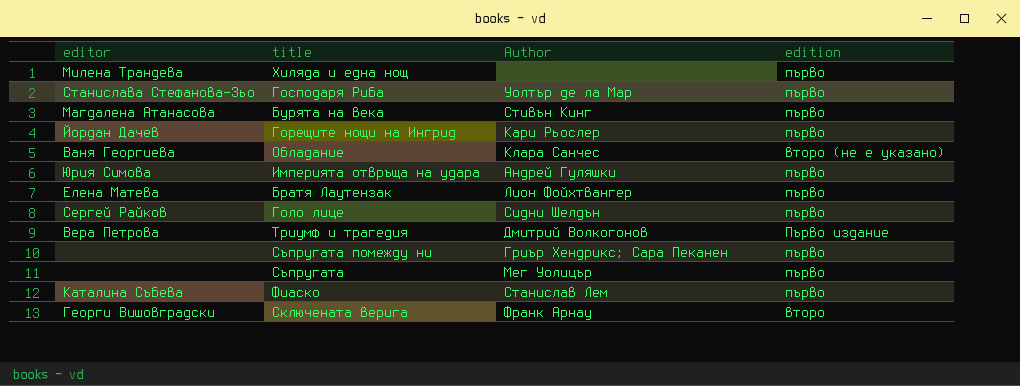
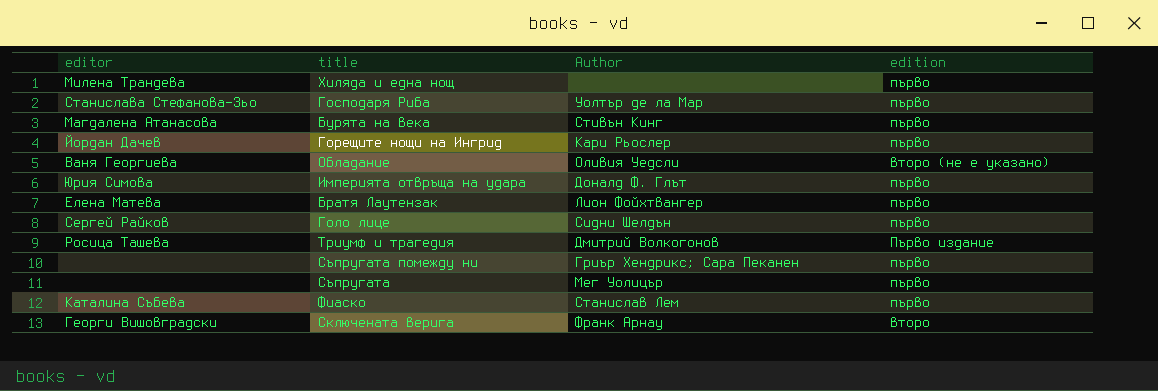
Обладание | Author: Клара Санчес -> Оливия Уедсли
Империята отвръща на удара | Author: Андрей Гуляшки -> Доналд Ф. Глът
Триумф и трагедия | editor: Вера Петрова -> Росица Ташева

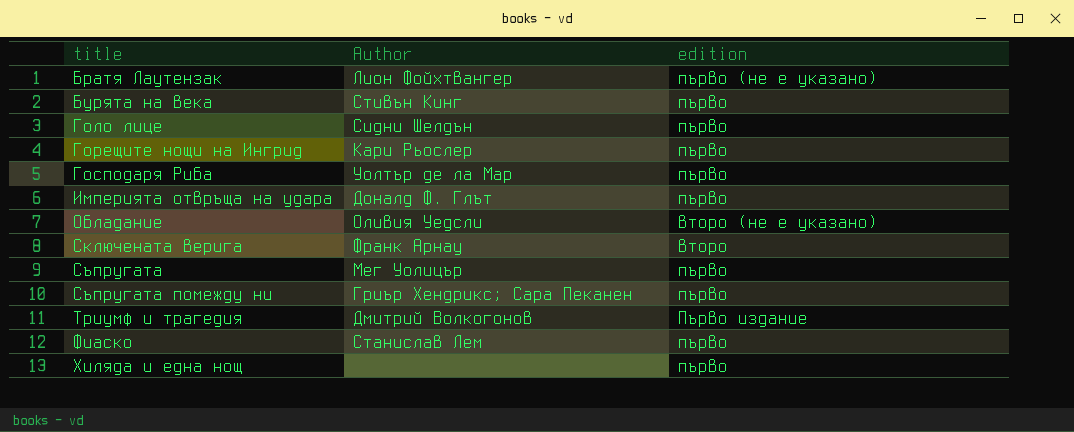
row order: none -> title ascending
column editor | position: 1 -> none
Братя Лаутензак | edition: първо -> първо (не е указано)

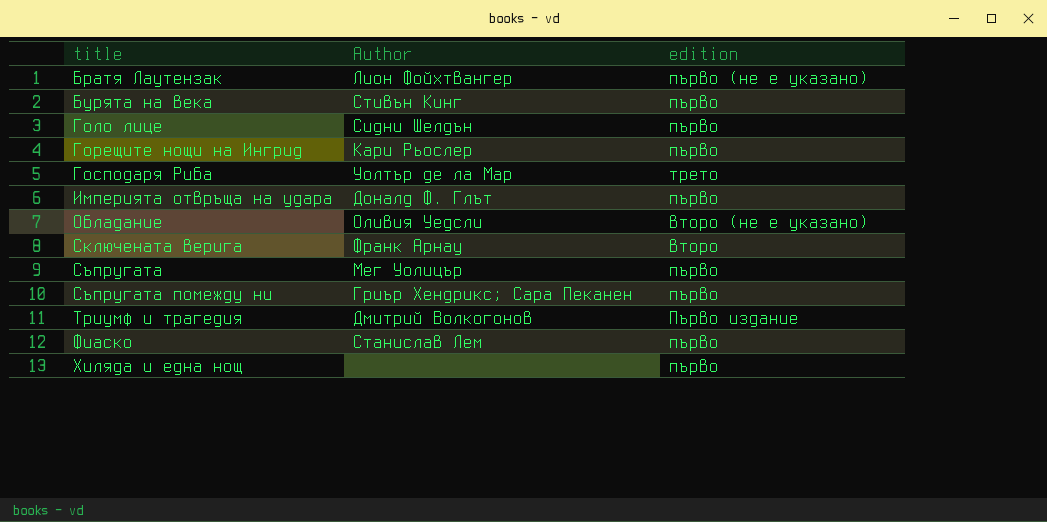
Господаря Риба | edition: първо -> трето

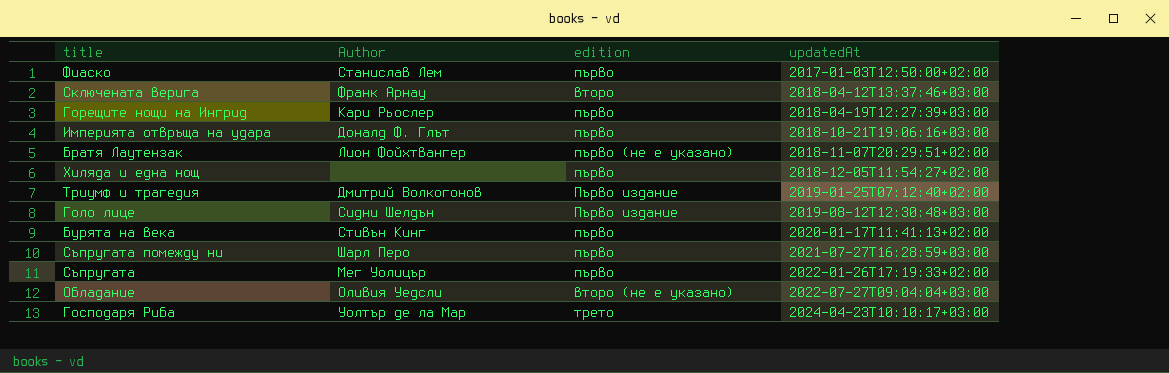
row order: title ascending -> updatedAt ascending
column updatedAt | position: none -> 4
Голо лице | edition: първо -> Първо издание
Съпругата помежду ни | Author: Гриър Хендрикс; Сара Пеканен -> Шарл Перо

